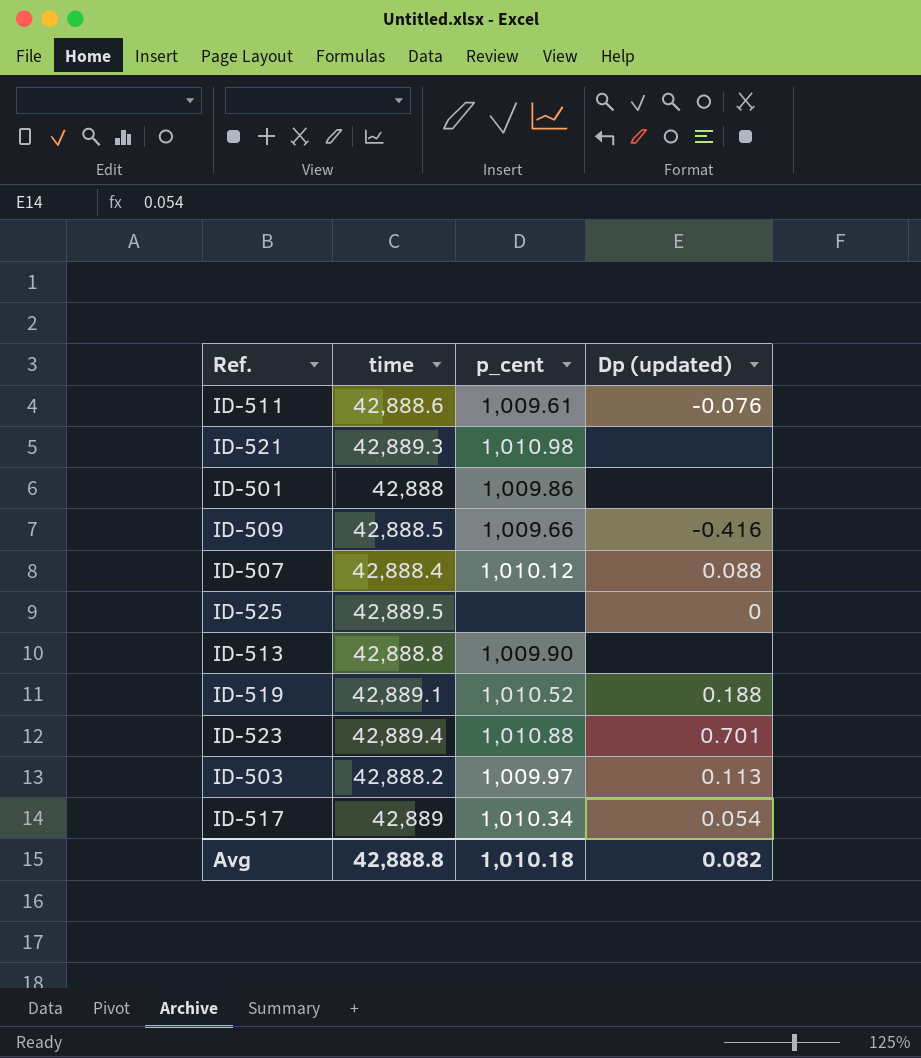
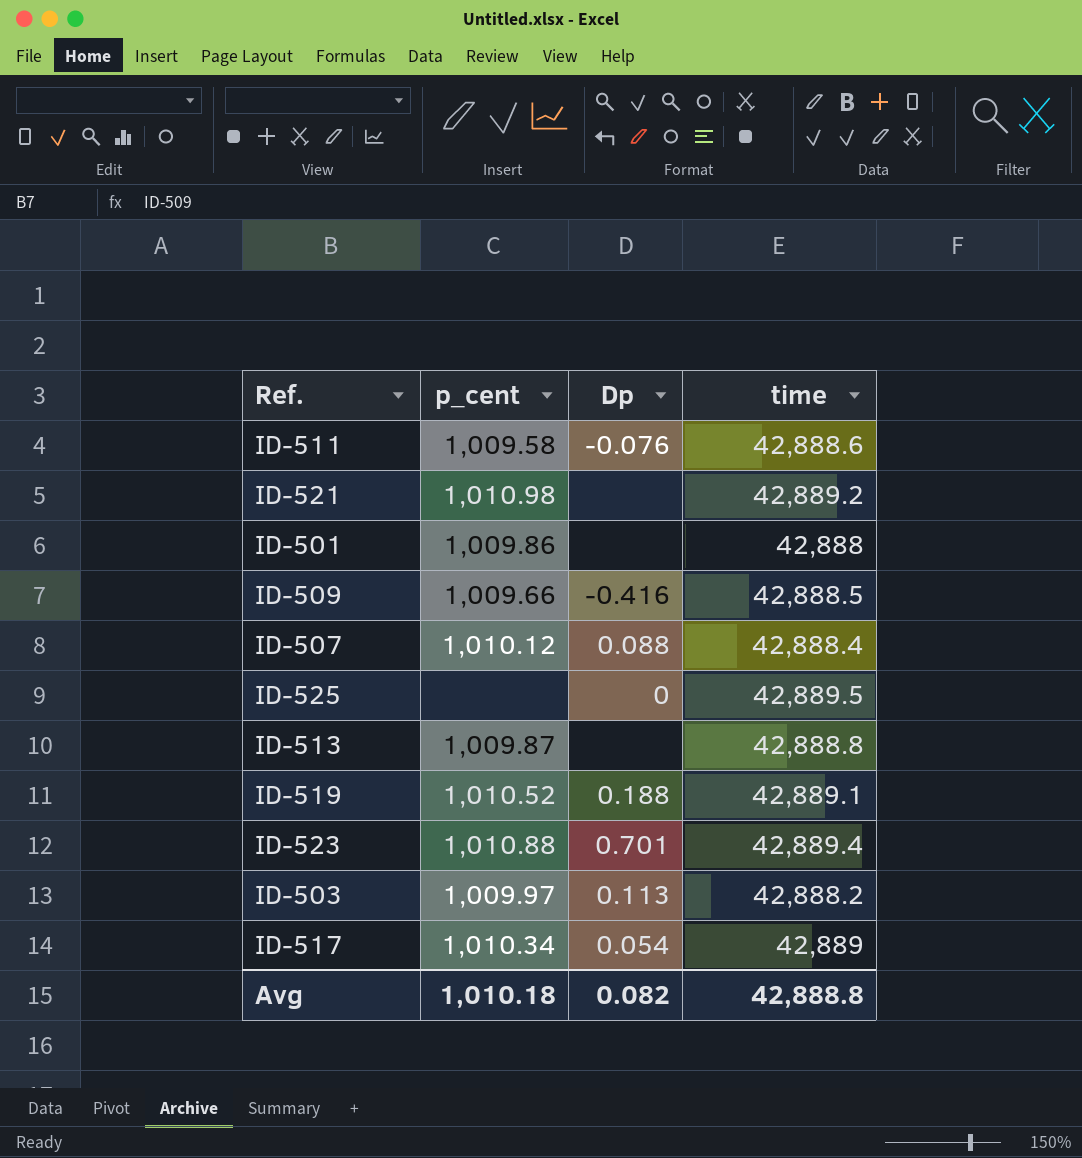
column name: Dp (updated) -> Dp
column time | position: 2 -> 4
ID-511 | p_cent: 1,009.61 -> 1,009.58
ID-521 | time: 42,889.3 -> 42,889.2
ID-513 | p_cent: 1,009.90 -> 1,009.87

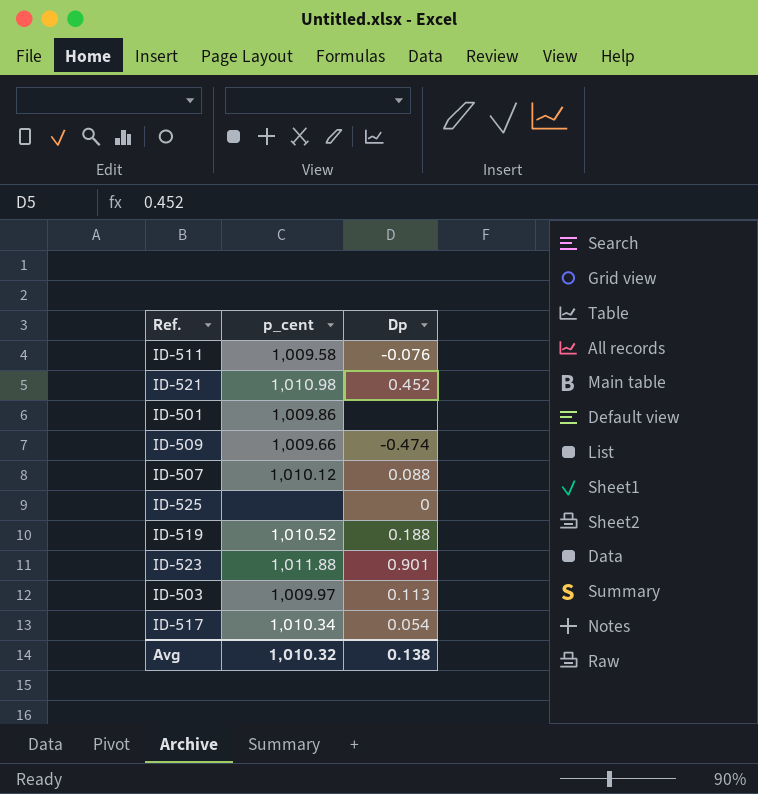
column time | position: 4 -> none
row ID-513: 1,009.87 | none | 42,888.8 -> none
ID-521 | Dp: none -> 0.452
ID-509 | Dp: -0.416 -> -0.474
ID-523 | p_cent: 1,010.88 -> 1,011.88
ID-523 | Dp: 0.701 -> 0.901
Avg | p_cent: 1,010.18 -> 1,010.32
Avg | Dp: 0.082 -> 0.138

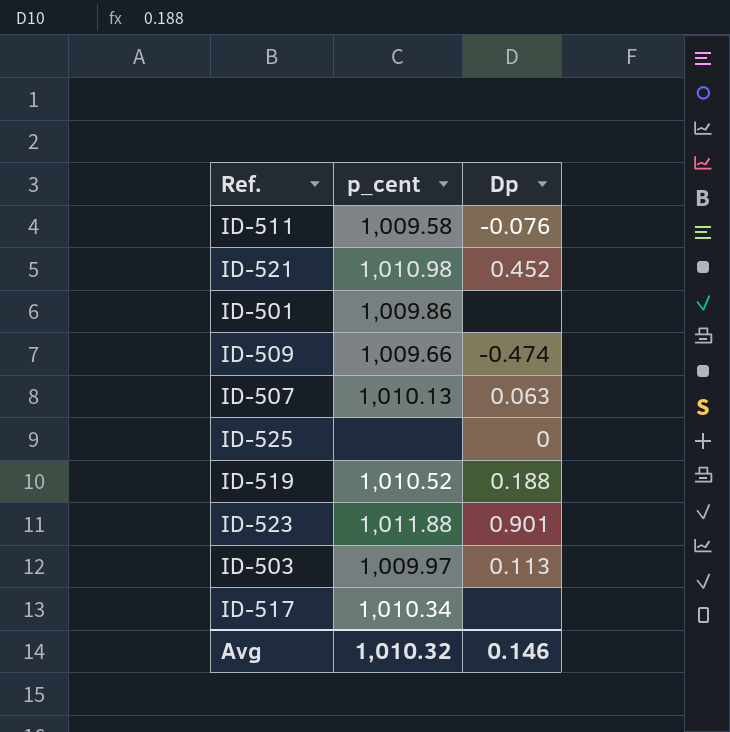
ID-507 | p_cent: 1,010.12 -> 1,010.13
ID-507 | Dp: 0.088 -> 0.063
ID-517 | Dp: 0.054 -> none
Avg | Dp: 0.138 -> 0.146

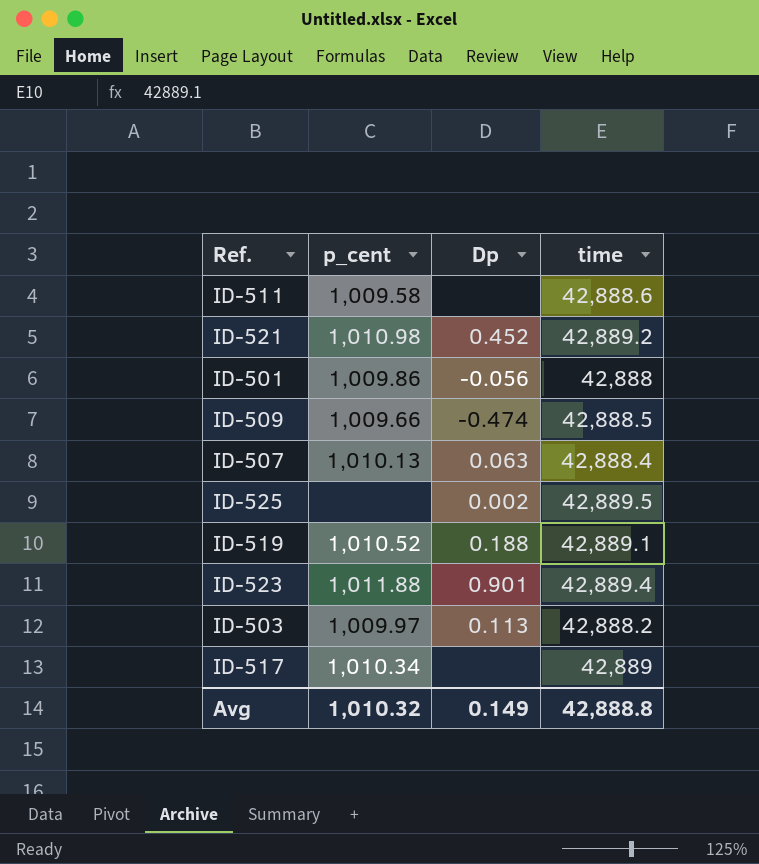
column time | position: none -> 4
ID-511 | Dp: -0.076 -> none
ID-501 | Dp: none -> -0.056
ID-525 | Dp: 0 -> 0.002
Avg | Dp: 0.146 -> 0.149

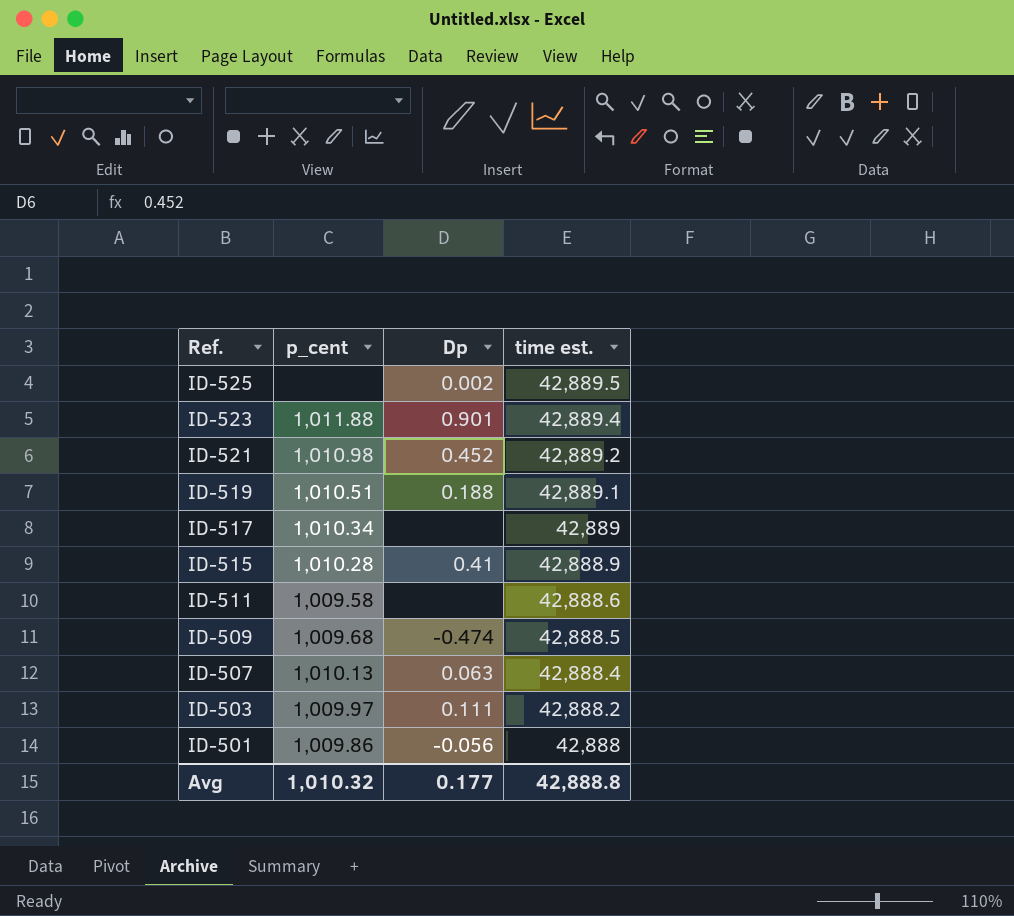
row order: none -> Ref. descending
column name: time -> time est.
ID-519 | p_cent: 1,010.52 -> 1,010.51
row ID-515: none -> 1,010.28 | 0.41 | 42,888.9
ID-509 | p_cent: 1,009.66 -> 1,009.68
ID-503 | Dp: 0.113 -> 0.111
Avg | Dp: 0.149 -> 0.177

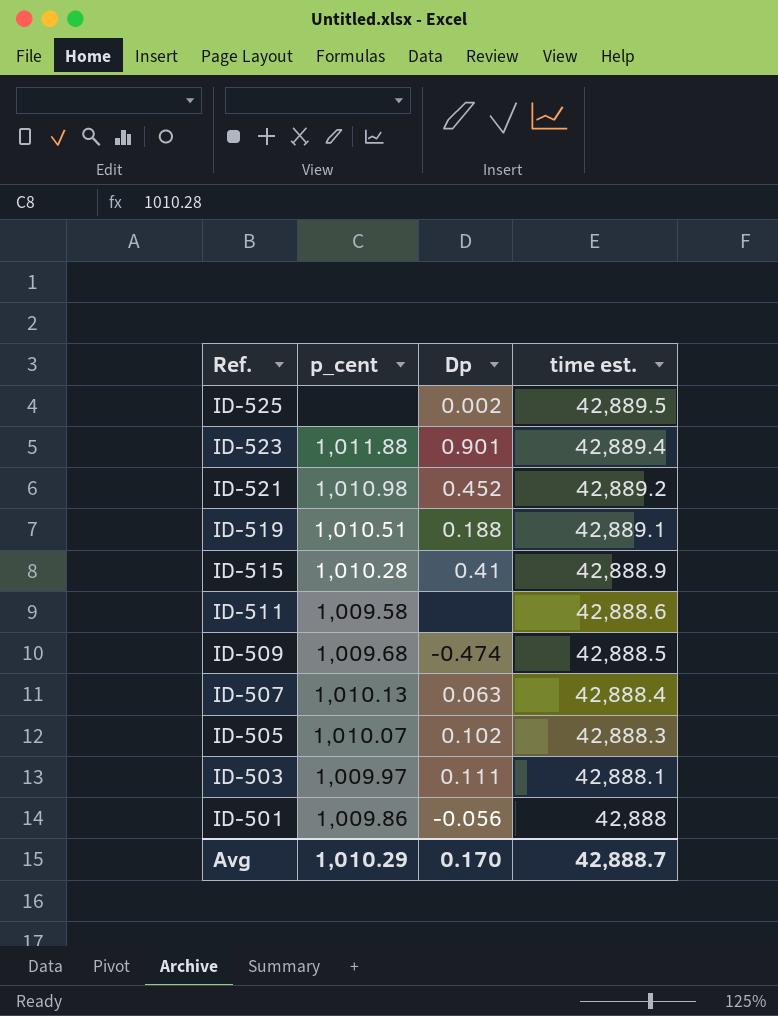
row ID-517: 1,010.34 | none | 42,889 -> none
row ID-505: none -> 1,010.07 | 0.102 | 42,888.3
ID-503 | time est.: 42,888.2 -> 42,888.1
Avg | p_cent: 1,010.32 -> 1,010.29
Avg | Dp: 0.177 -> 0.170
Avg | time est.: 42,888.8 -> 42,888.7

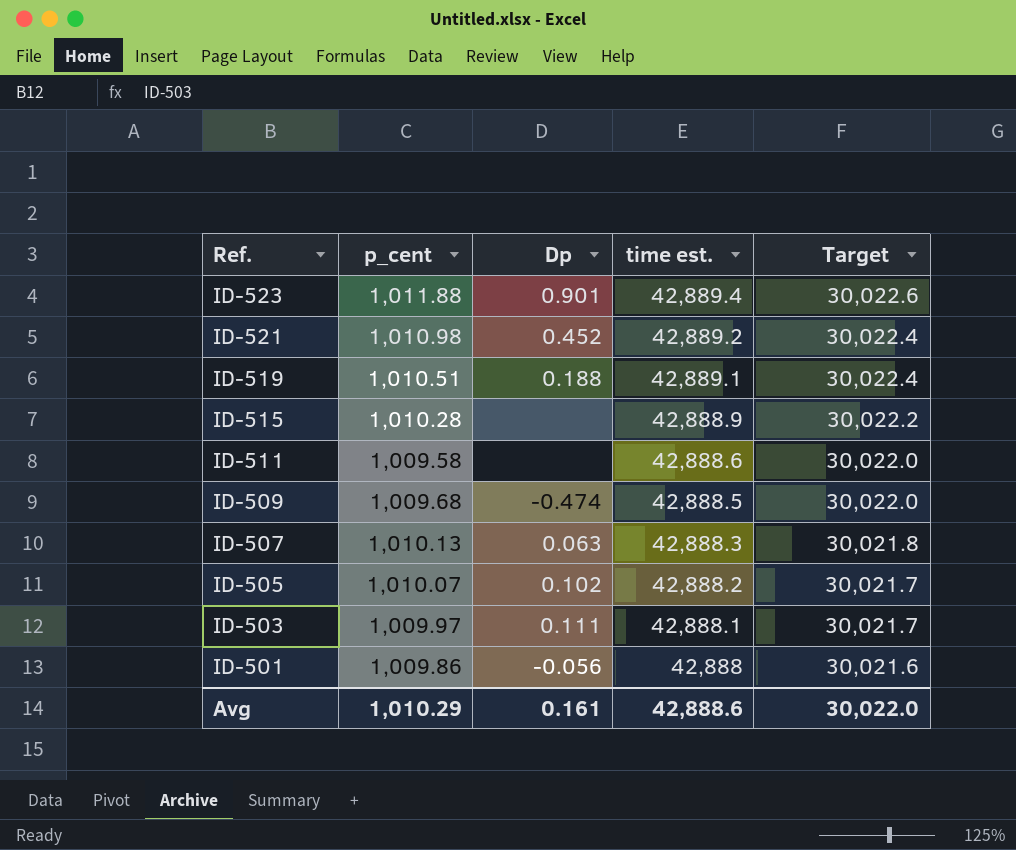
column Target | formula: none -> [time est.] * 0.7
row ID-525: none | 0.002 | 42,889.5 -> none
ID-515 | Dp: 0.41 -> none
ID-507 | time est.: 42,888.4 -> 42,888.3
ID-505 | time est.: 42,888.3 -> 42,888.2
Avg | Dp: 0.170 -> 0.161
Avg | time est.: 42,888.7 -> 42,888.6

